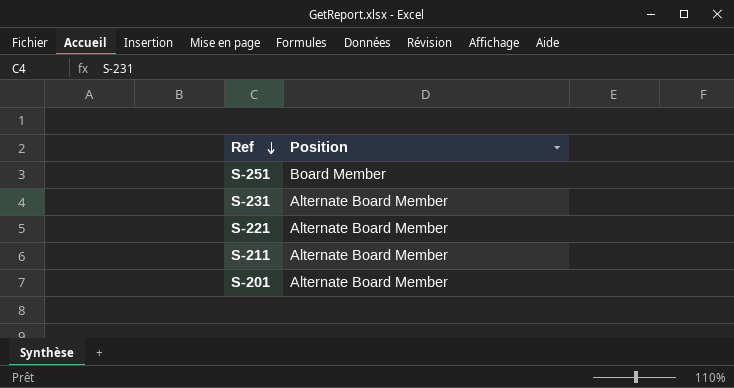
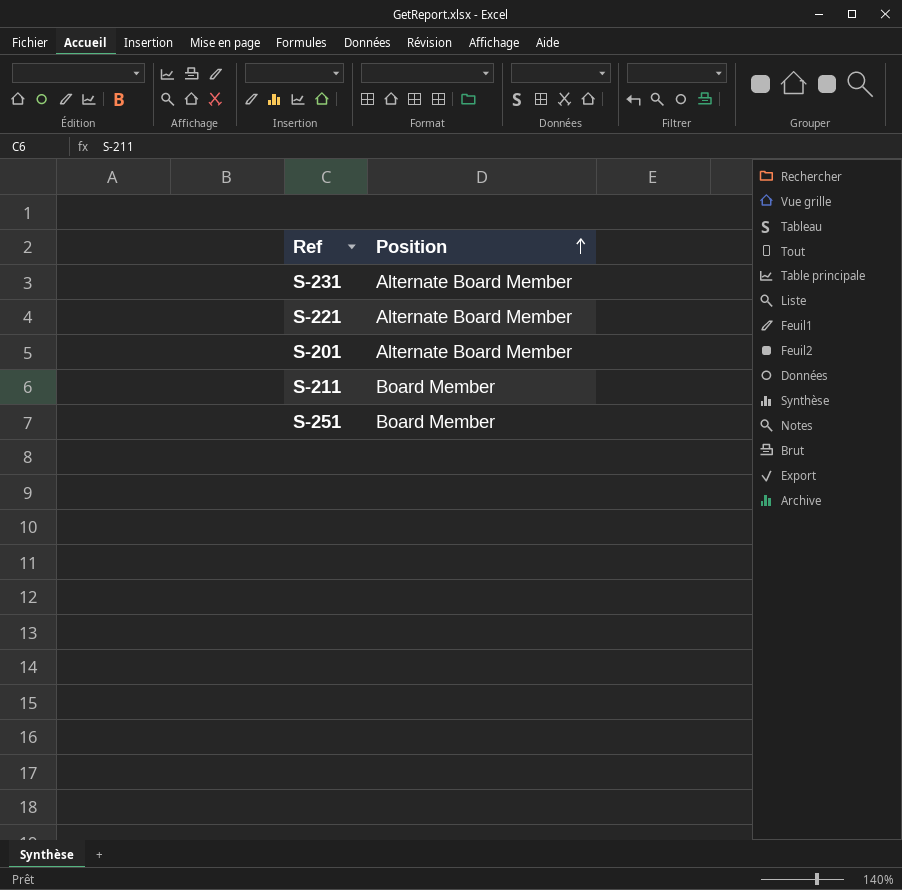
row order: Ref descending -> Position ascending
S-211 | Position: Alternate Board Member -> Board Member

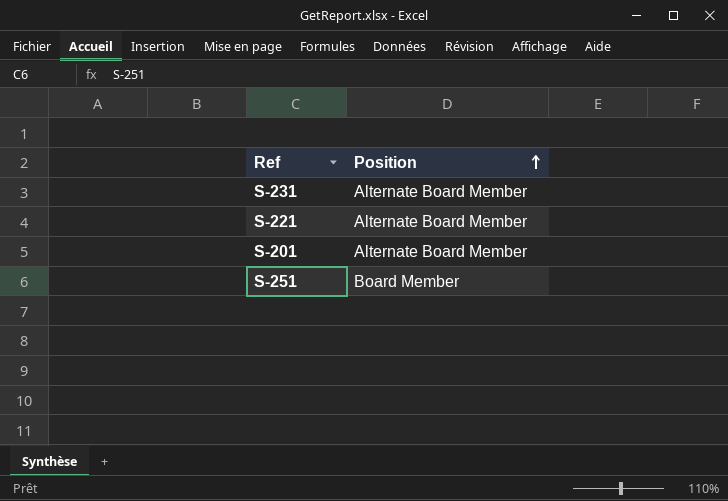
row S-211: Board Member -> none

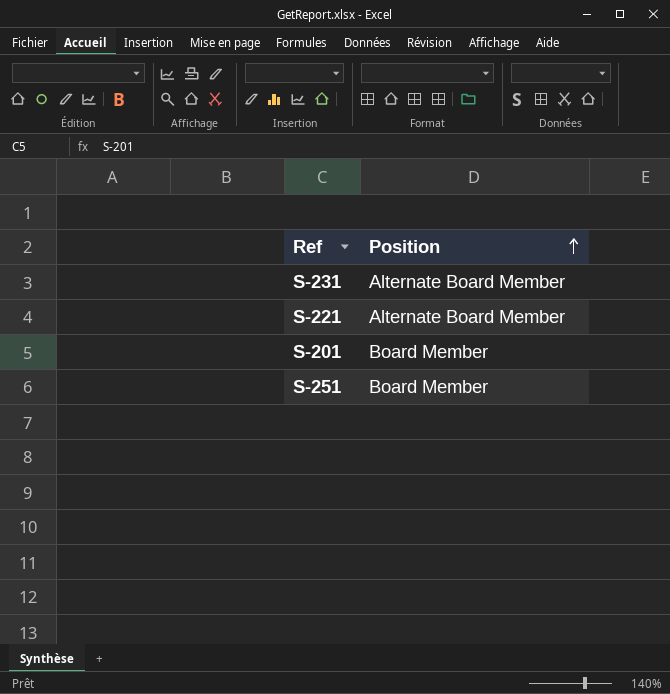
S-201 | Position: Alternate Board Member -> Board Member

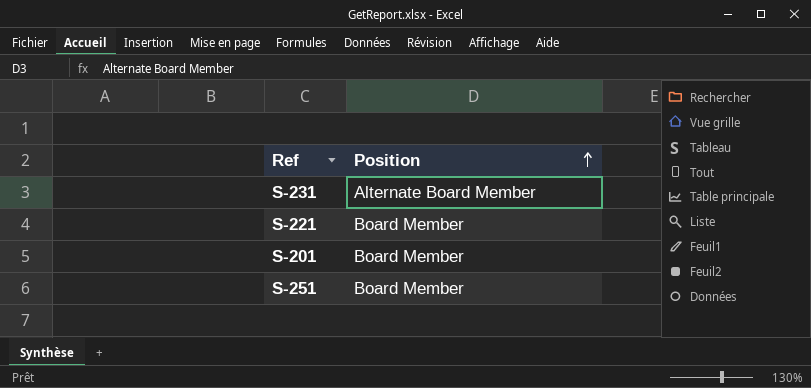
S-221 | Position: Alternate Board Member -> Board Member

